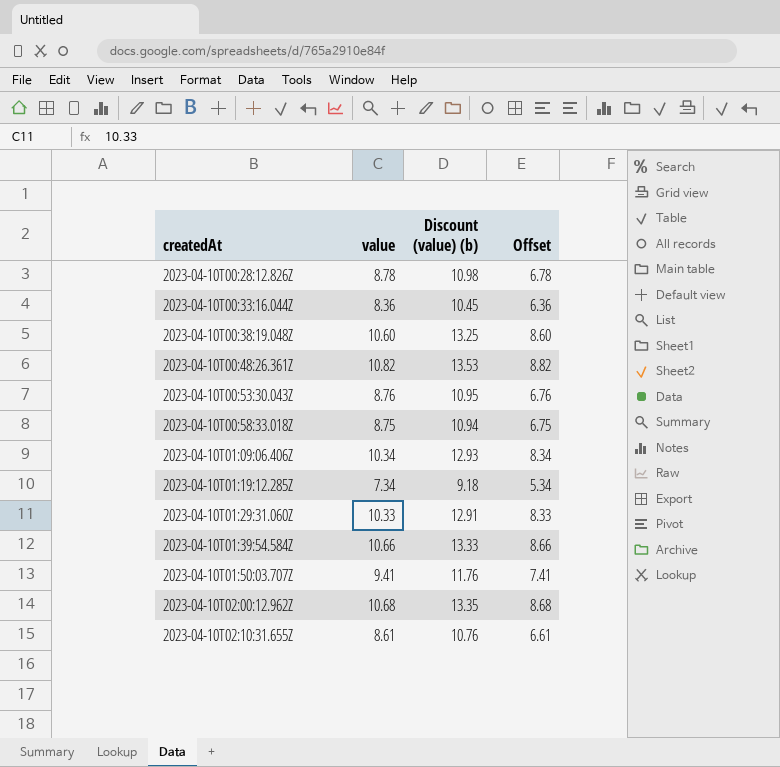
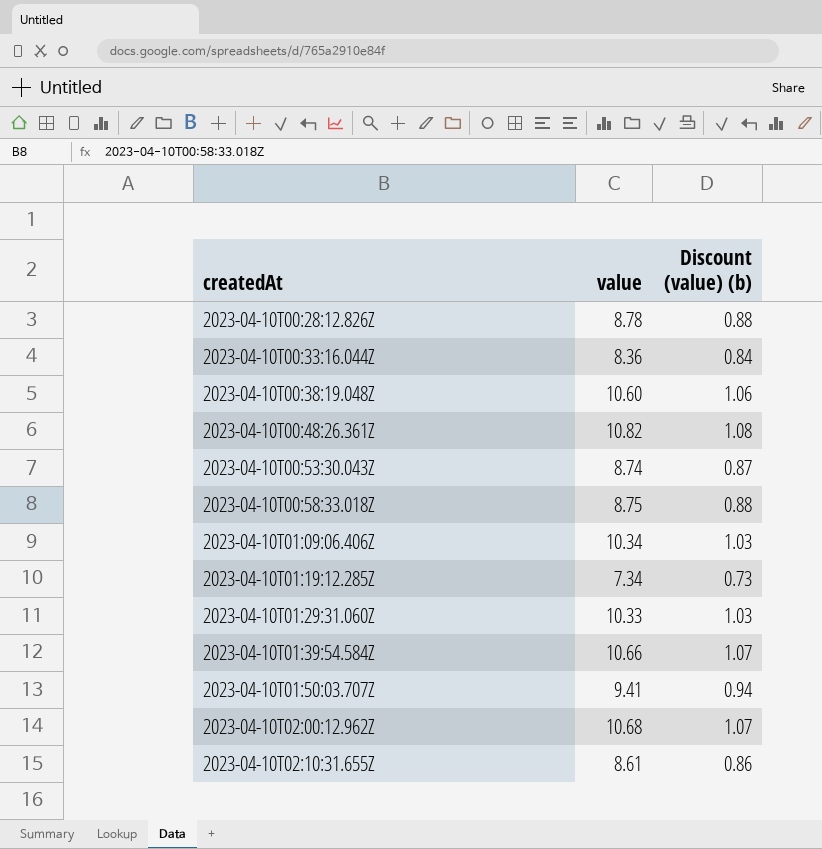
column Offset | formula: [value] - 2 -> none
column Discount (value) (b) | formula: [value] * 1.25 -> [value] * 0.1
2023-04-10T00:53:30.043Z | value: 8.76 -> 8.74

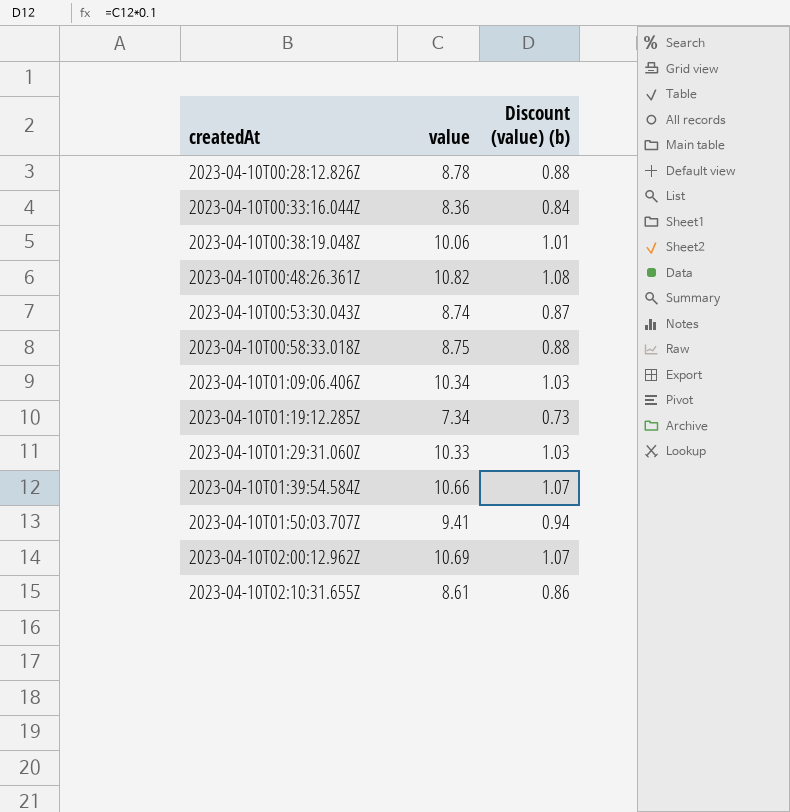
2023-04-10T00:38:19.048Z | value: 10.60 -> 10.06
2023-04-10T00:38:19.048Z | Discount (value) (b): 1.06 -> 1.01
2023-04-10T02:00:12.962Z | value: 10.68 -> 10.69

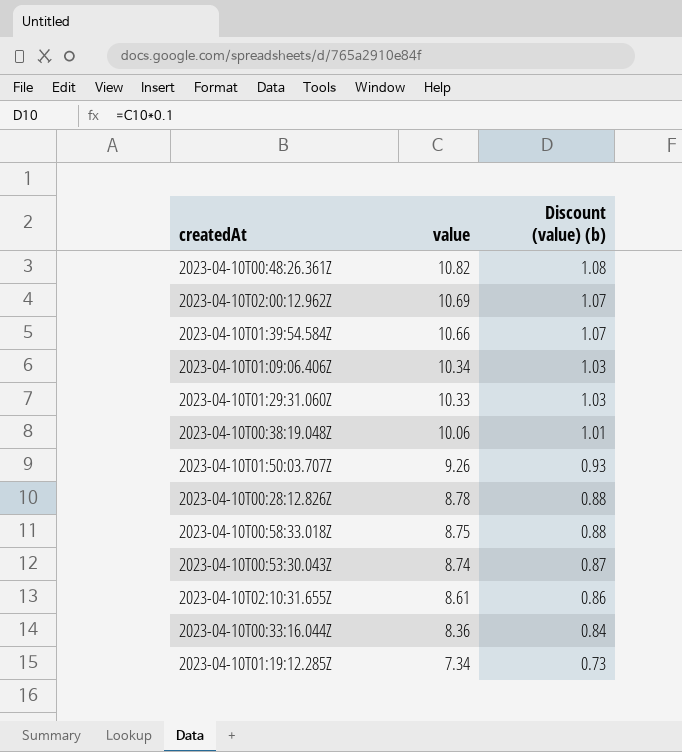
row order: createdAt ascending -> value descending
2023-04-10T01:50:03.707Z | value: 9.41 -> 9.26
2023-04-10T01:50:03.707Z | Discount (value) (b): 0.94 -> 0.93

